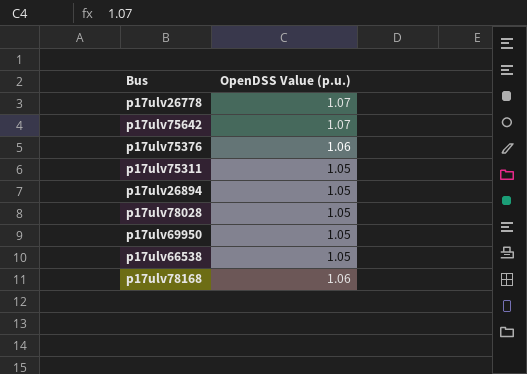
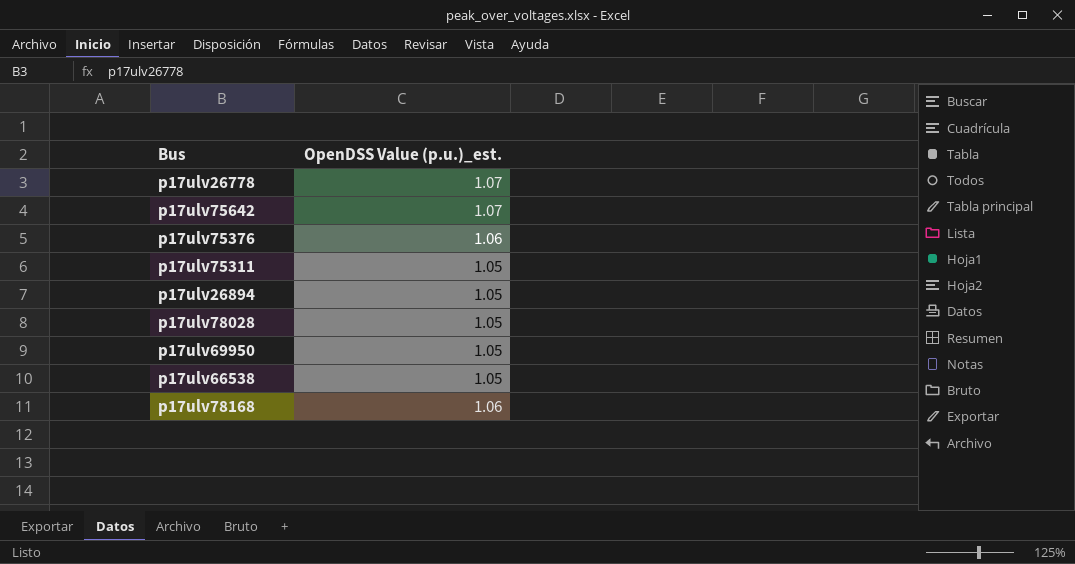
column name: OpenDSS Value (p.u.) -> OpenDSS Value (p.u.)_est.

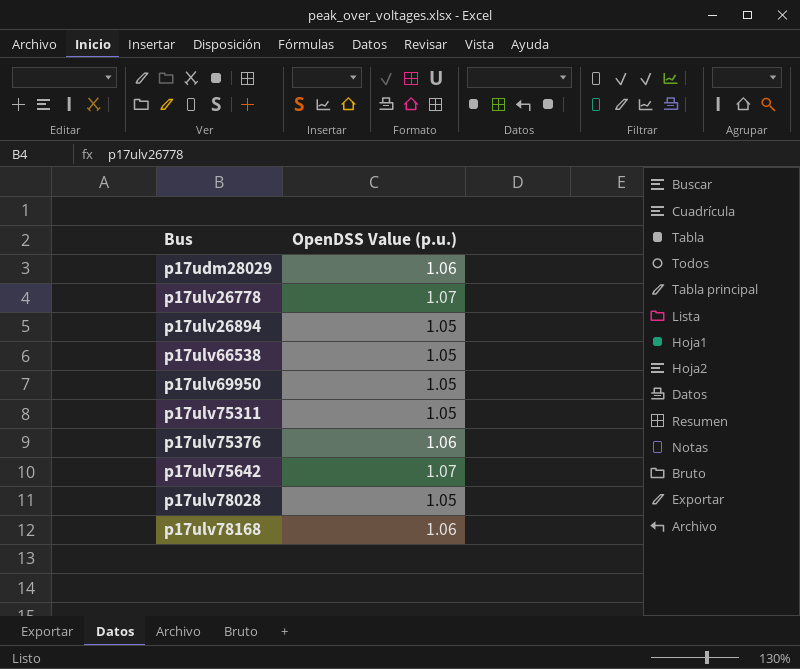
row order: none -> Bus ascending
column name: OpenDSS Value (p.u.)_est. -> OpenDSS Value (p.u.)
row p17udm28029: none -> 1.06

